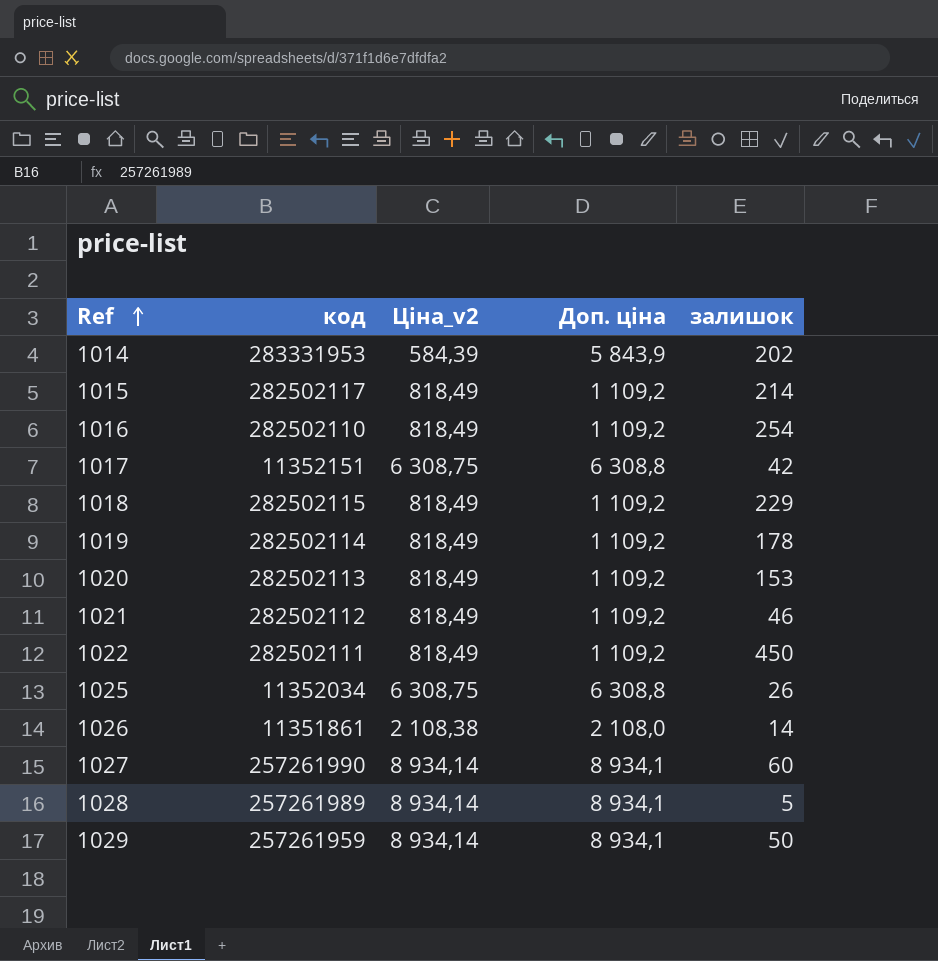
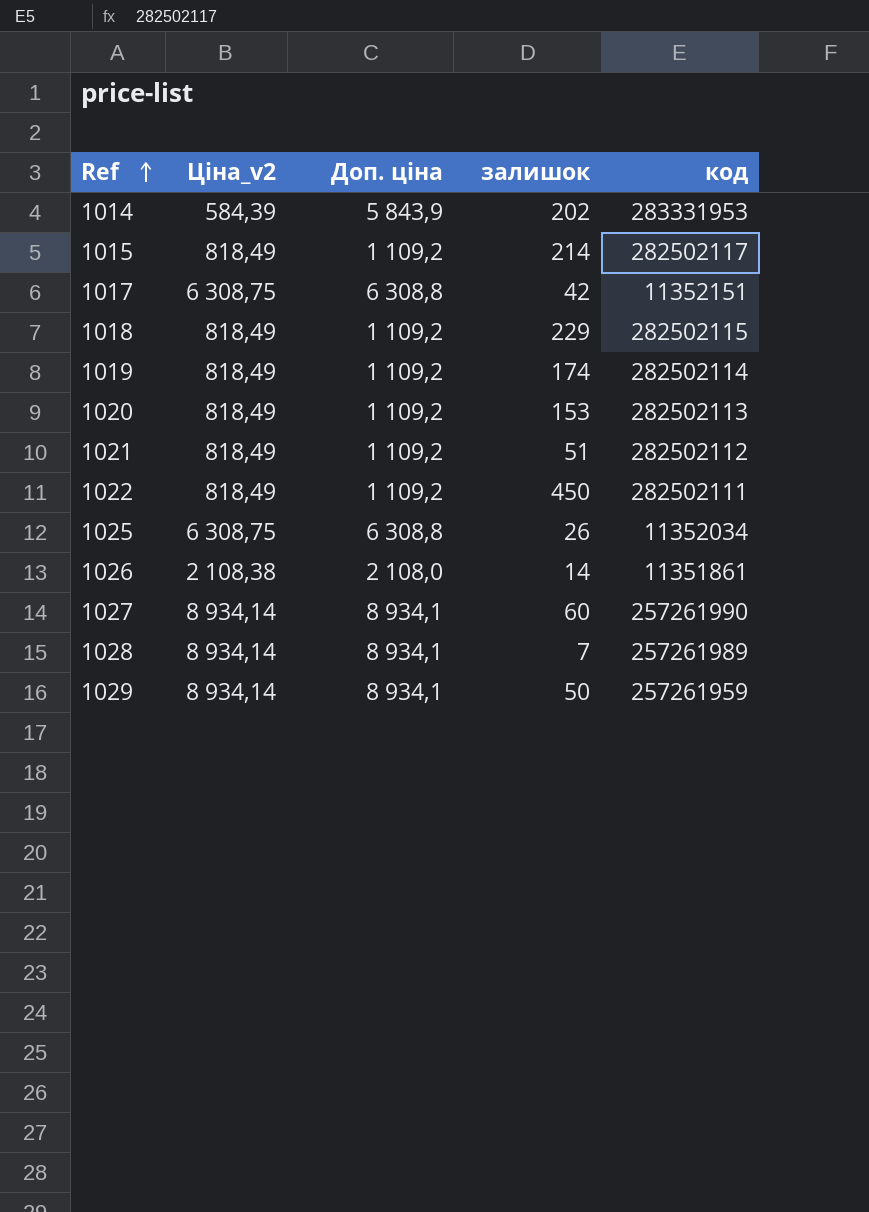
column код | position: 2 -> 5
row 1016: 282502110 | 818,49 | 1 109,2 | 254 -> none
1019 | залишок: 178 -> 174
1021 | залишок: 46 -> 51
1028 | залишок: 5 -> 7

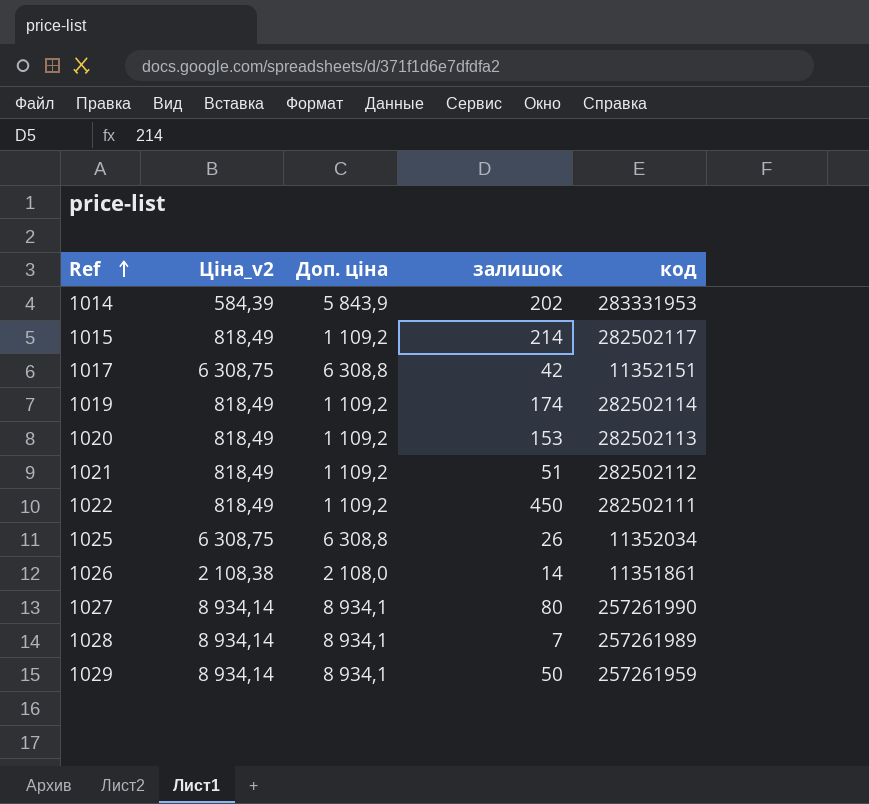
row 1018: 818,49 | 1 109,2 | 229 | 282502115 -> none
1027 | залишок: 60 -> 80

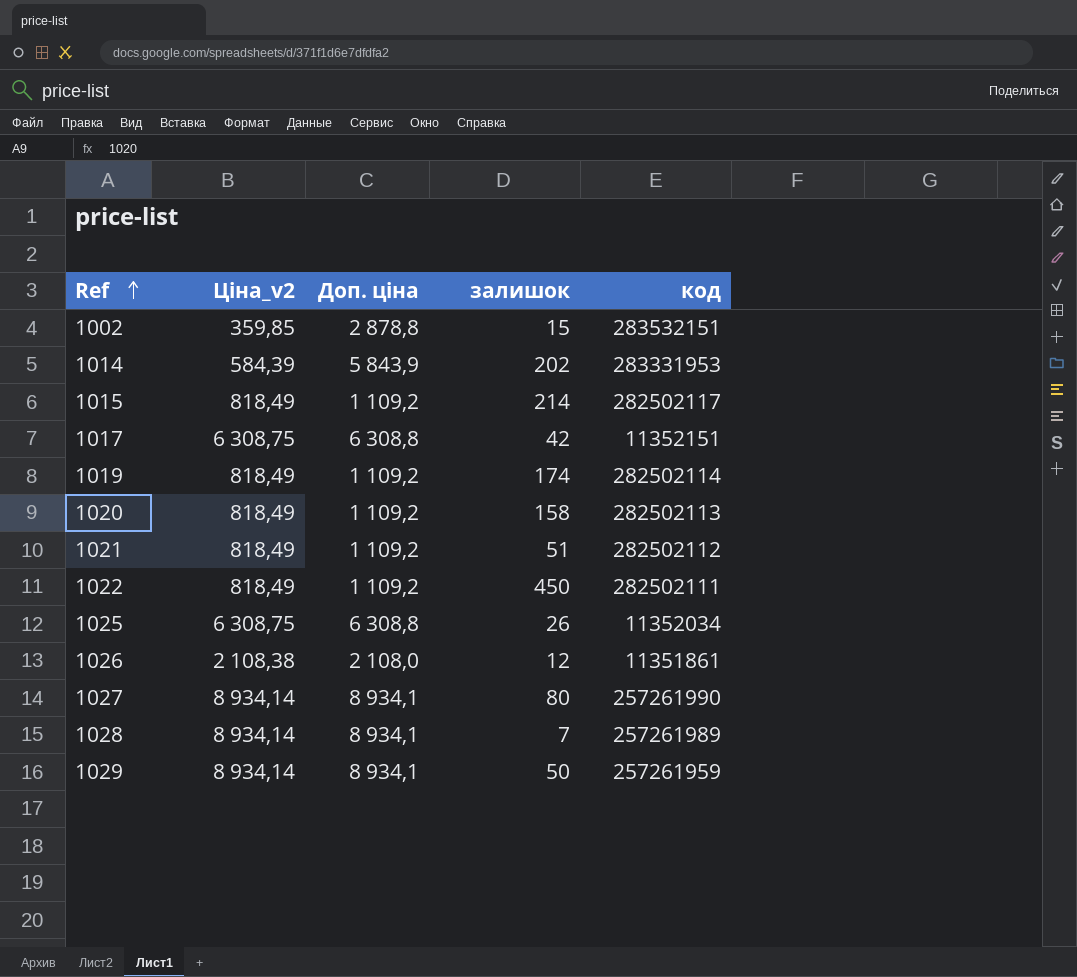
row 1002: none -> 359,85 | 2 878,8 | 15 | 283532151
1020 | залишок: 153 -> 158
1026 | залишок: 14 -> 12

